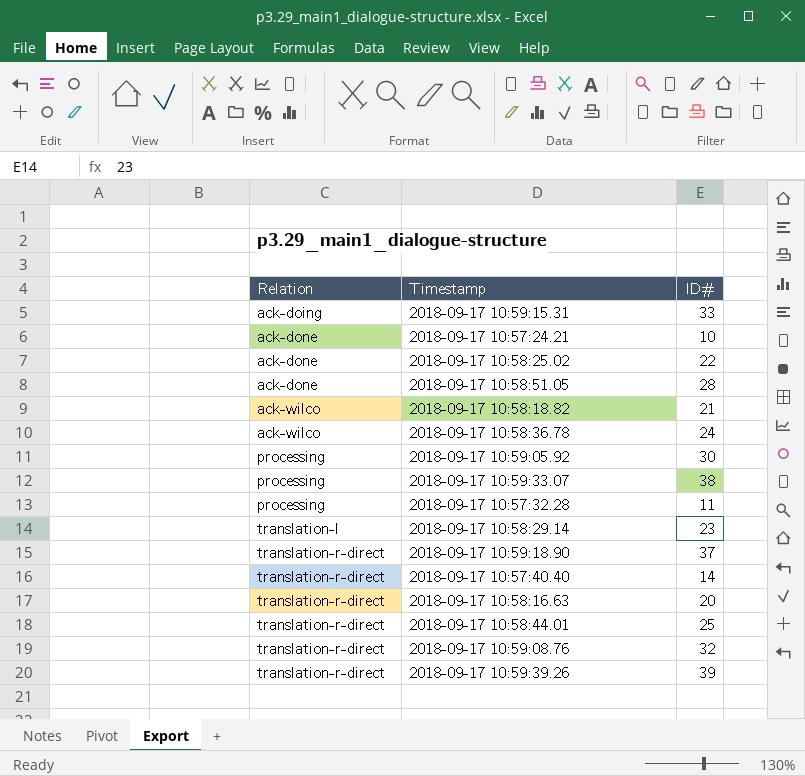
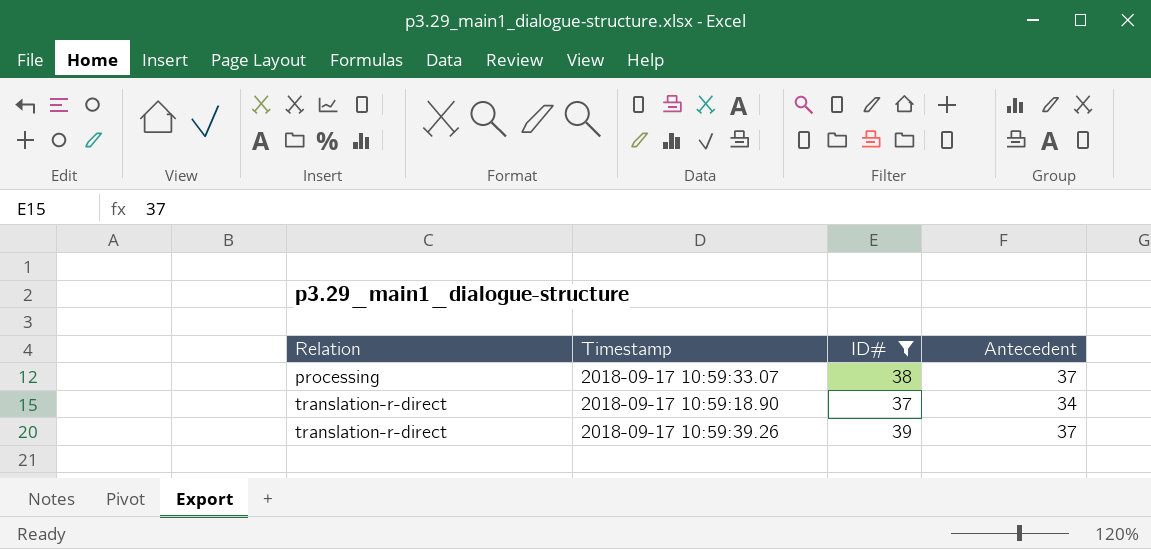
filter: none -> ID# >= 37
column Antecedent | position: none -> 4

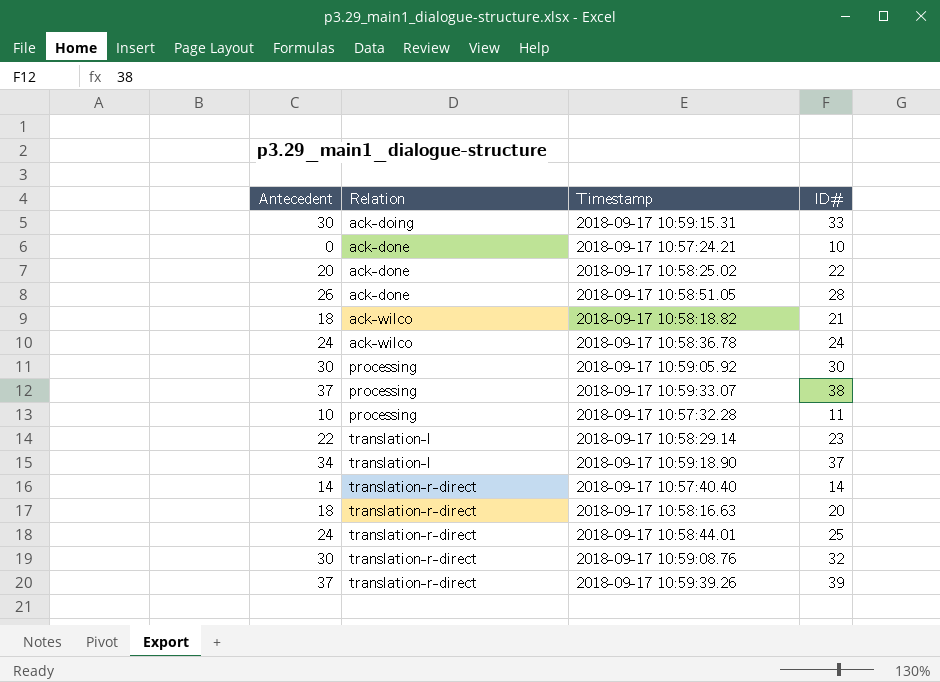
filter: ID# >= 37 -> none
column Antecedent | position: 4 -> 1
2018-09-17 10:59:18.90 | Relation: translation-r-direct -> translation-l

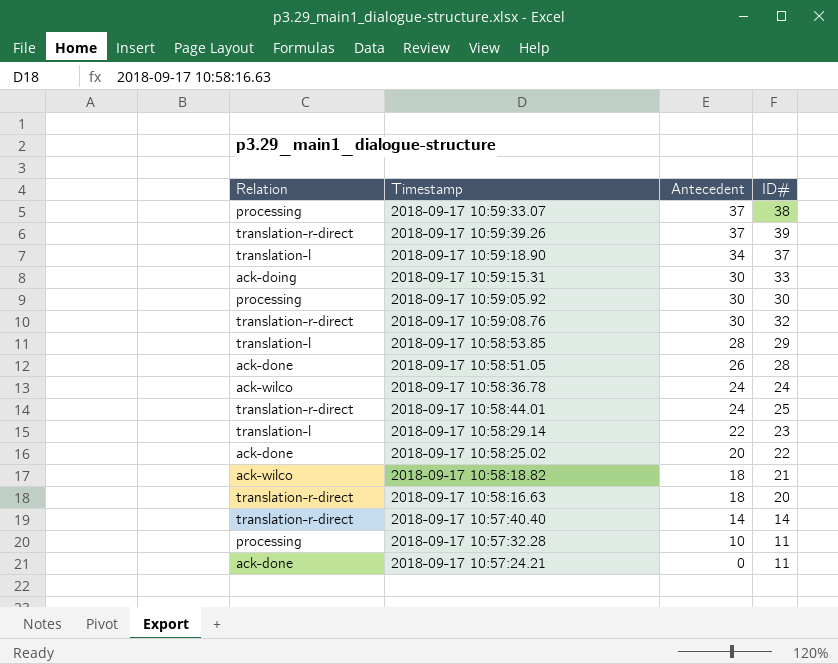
row order: Relation ascending -> Antecedent descending
column Antecedent | position: 1 -> 3
row 2018-09-17 10:58:53.85: none -> translation-l | 28 | 29
2018-09-17 10:57:24.21 | ID#: 10 -> 11

